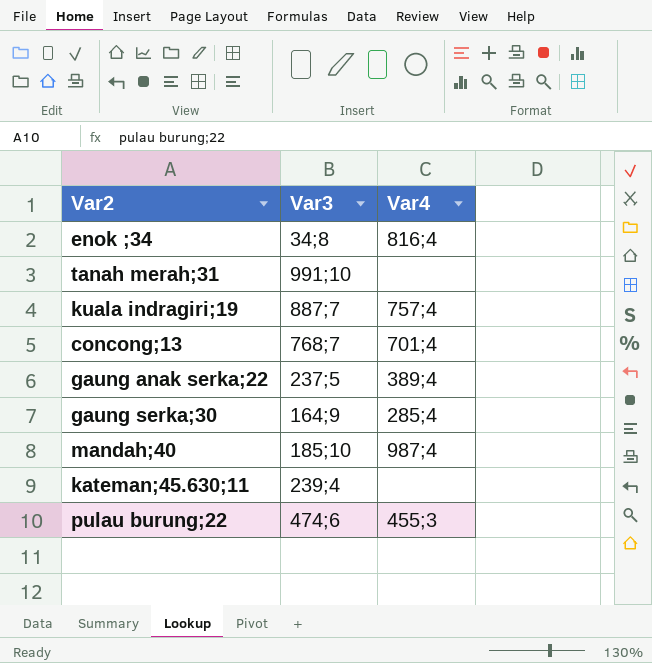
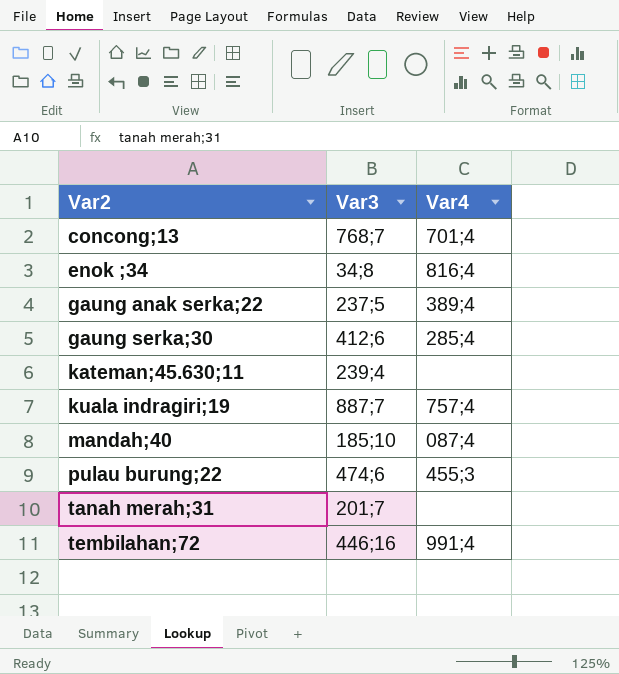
row order: none -> Var2 ascending
gaung serka;30 | Var3: 164;9 -> 412;6
mandah;40 | Var4: 987;4 -> 087;4
tanah merah;31 | Var3: 991;10 -> 201;7
row tembilahan;72: none -> 446;16 | 991;4

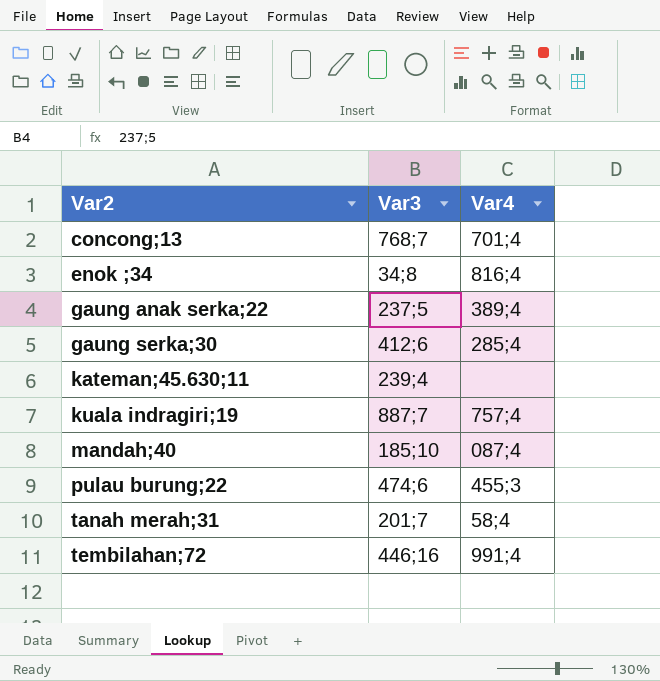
tanah merah;31 | Var4: none -> 58;4

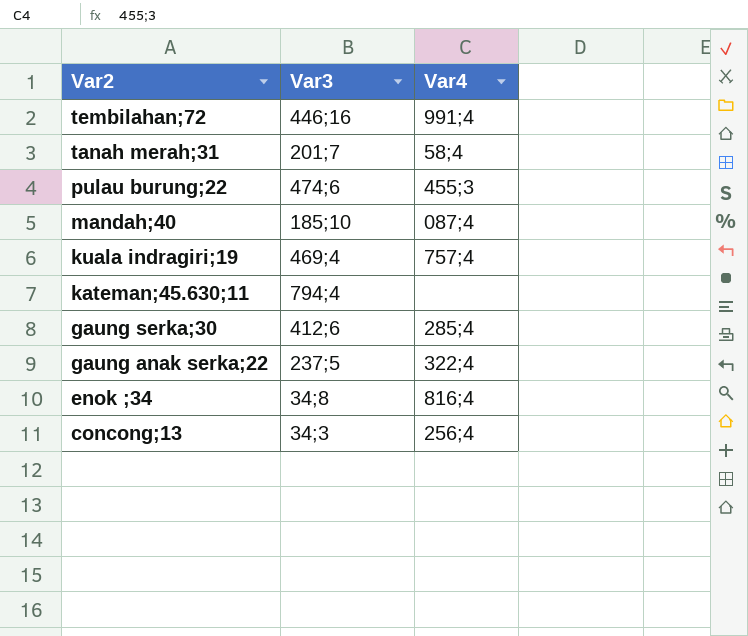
row order: Var2 ascending -> Var2 descending
kuala indragiri;19 | Var3: 887;7 -> 469;4
kateman;45.630;11 | Var3: 239;4 -> 794;4
gaung anak serka;22 | Var4: 389;4 -> 322;4
concong;13 | Var3: 768;7 -> 34;3
concong;13 | Var4: 701;4 -> 256;4

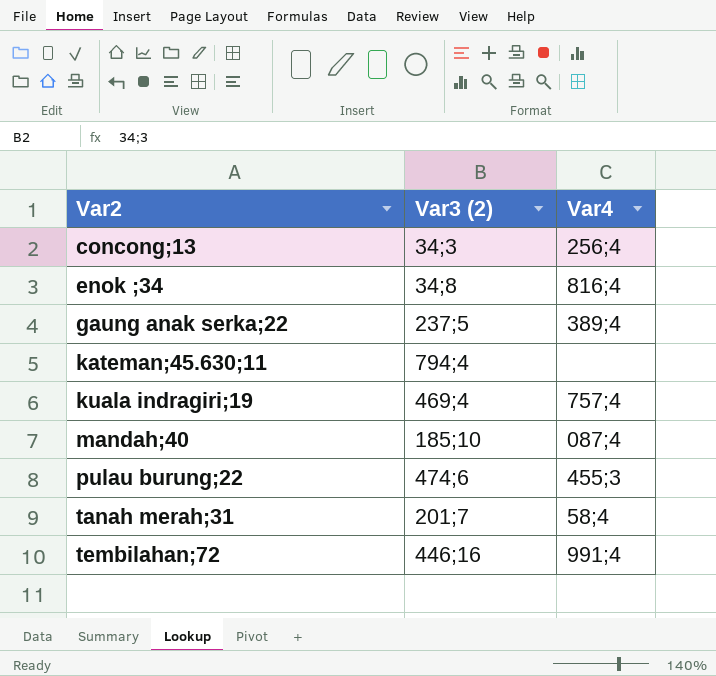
row order: Var2 descending -> Var2 ascending
column name: Var3 -> Var3 (2)
row gaung serka;30: 412;6 | 285;4 -> none
gaung anak serka;22 | Var4: 322;4 -> 389;4

